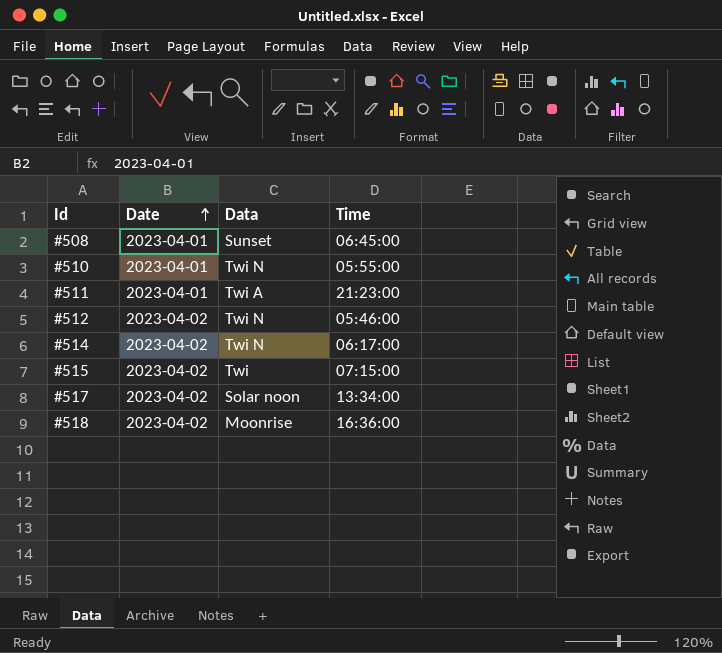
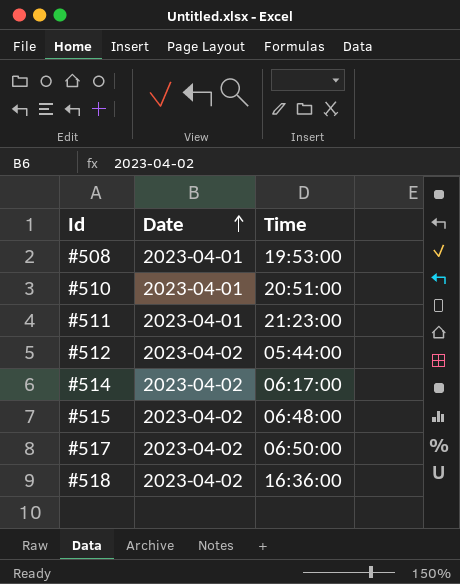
column Data | position: 3 -> none
#508 | Time: 06:45:00 -> 19:53:00
#510 | Time: 05:55:00 -> 20:51:00
#512 | Time: 05:46:00 -> 05:44:00
#515 | Time: 07:15:00 -> 06:48:00
#517 | Time: 13:34:00 -> 06:50:00

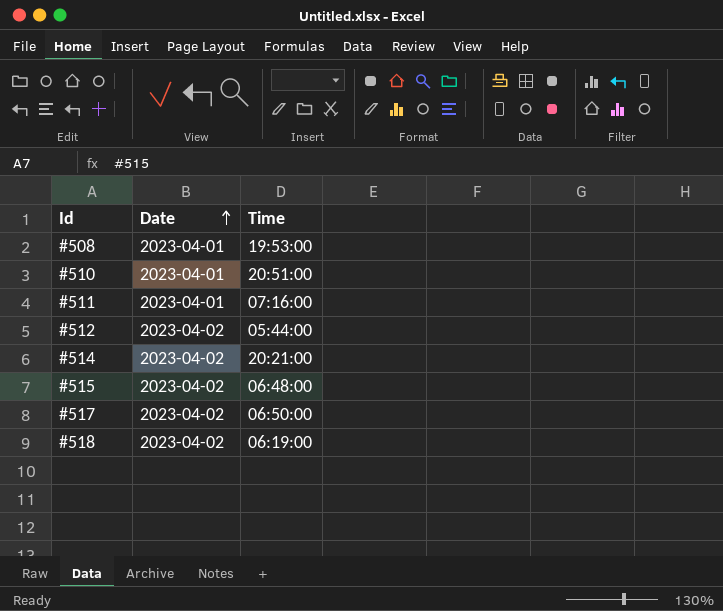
#511 | Time: 21:23:00 -> 07:16:00
#514 | Time: 06:17:00 -> 20:21:00
#518 | Time: 16:36:00 -> 06:19:00

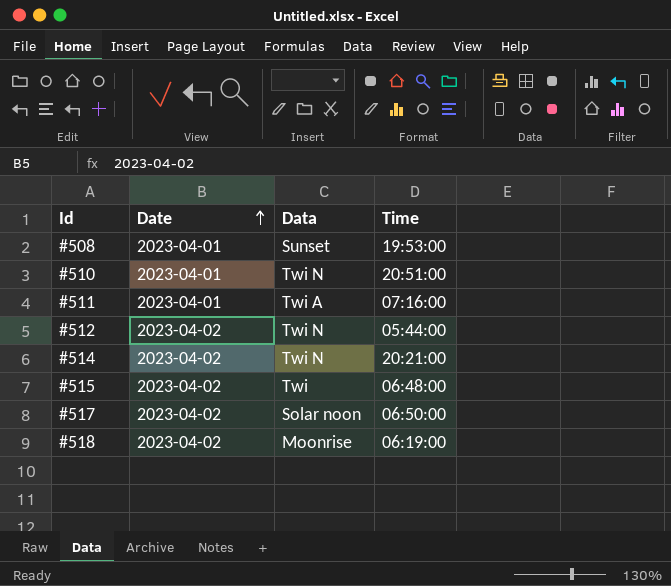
column Data | position: none -> 3

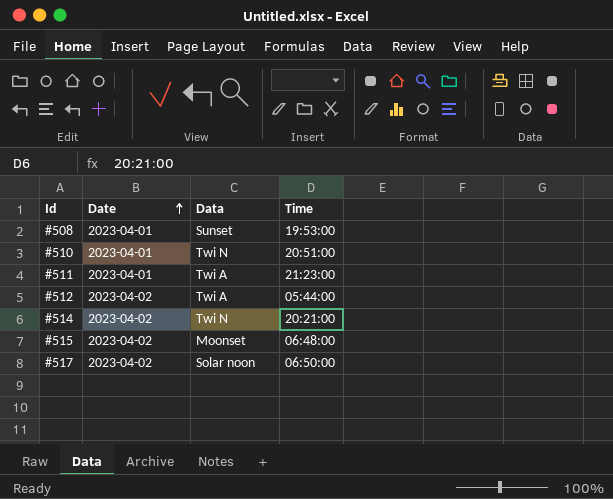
row #518: 2023-04-02 | Moonrise | 06:19:00 -> none
#511 | Time: 07:16:00 -> 21:23:00
#512 | Data: Twi N -> Twi A
#515 | Data: Twi -> Moonset

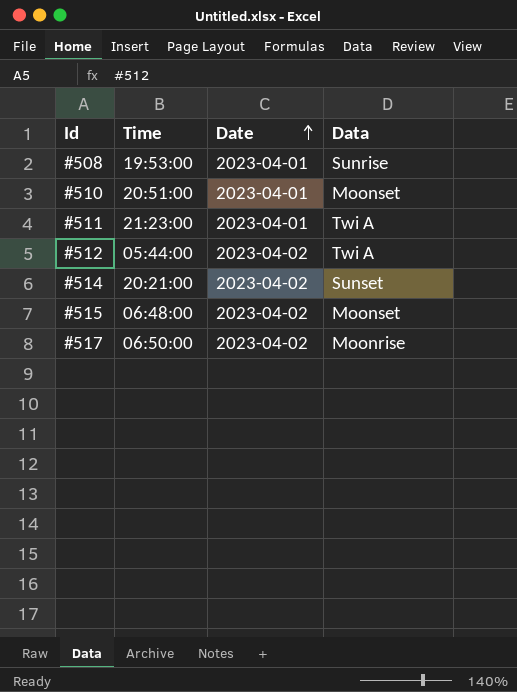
column Time | position: 4 -> 2
#508 | Data: Sunset -> Sunrise
#510 | Data: Twi N -> Moonset
#514 | Data: Twi N -> Sunset
#517 | Data: Solar noon -> Moonrise

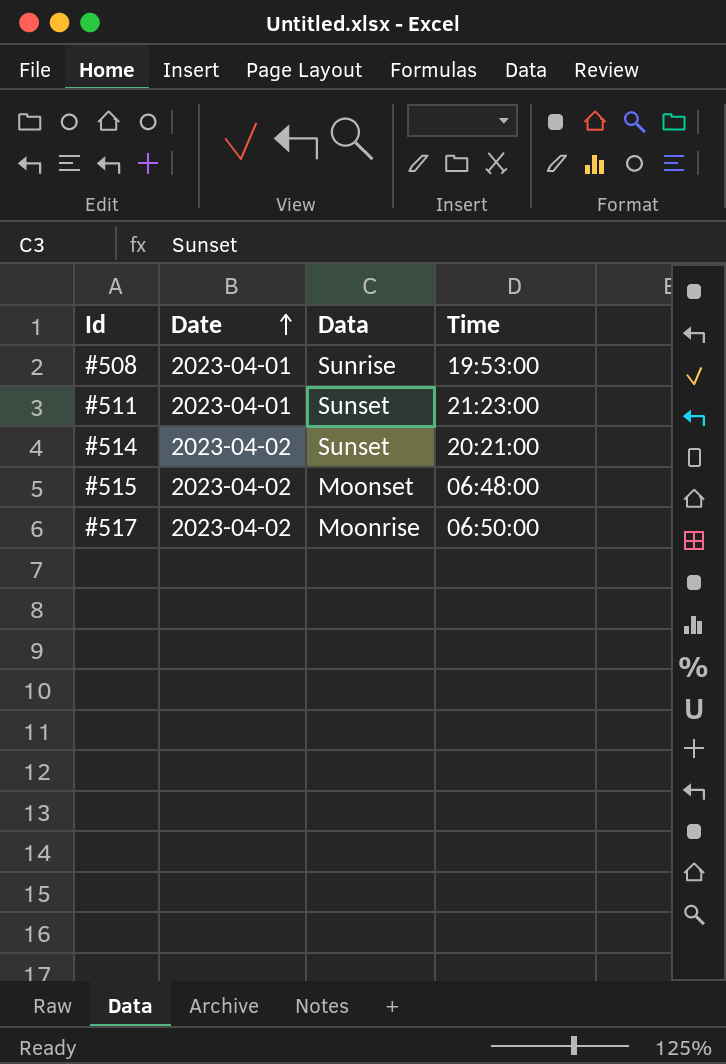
column Time | position: 2 -> 4
row #510: 20:51:00 | 2023-04-01 | Moonset -> none
row #512: 05:44:00 | 2023-04-02 | Twi A -> none
#511 | Data: Twi A -> Sunset

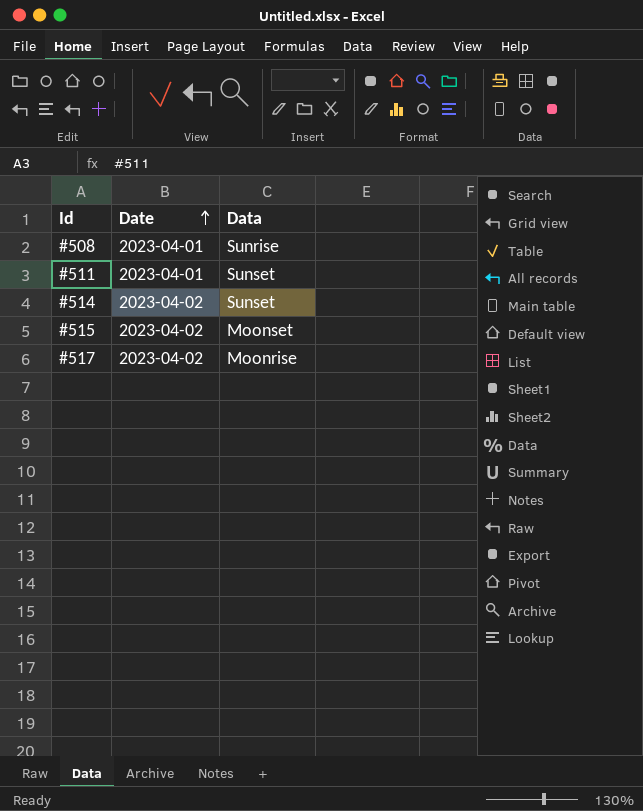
column Time | position: 4 -> none

